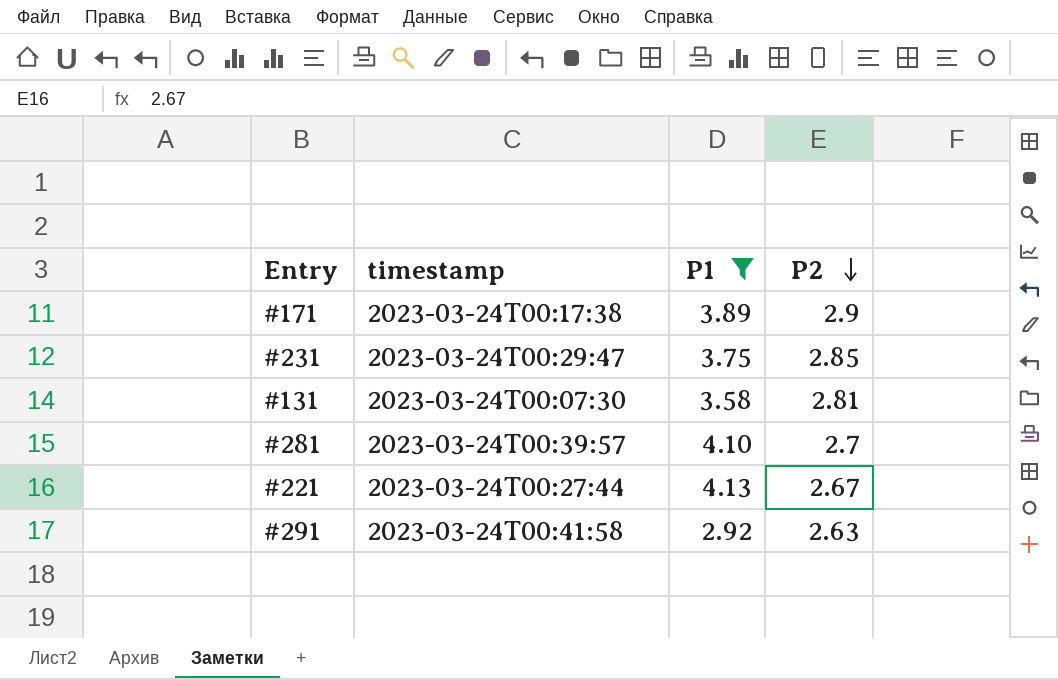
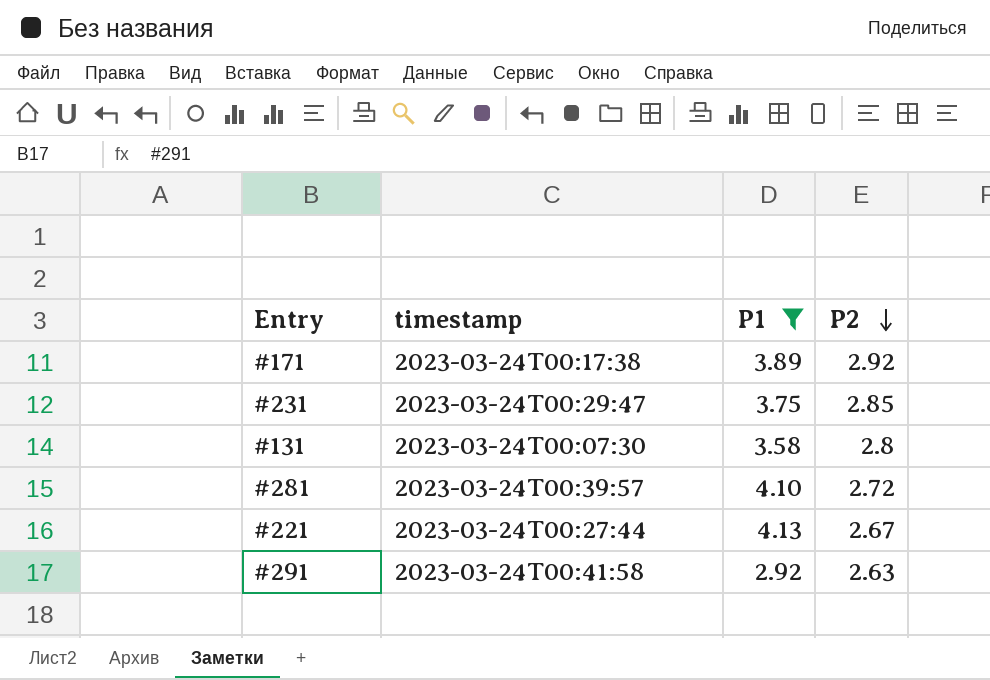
#171 | P2: 2.9 -> 2.92
#131 | P2: 2.81 -> 2.8
#281 | P2: 2.7 -> 2.72

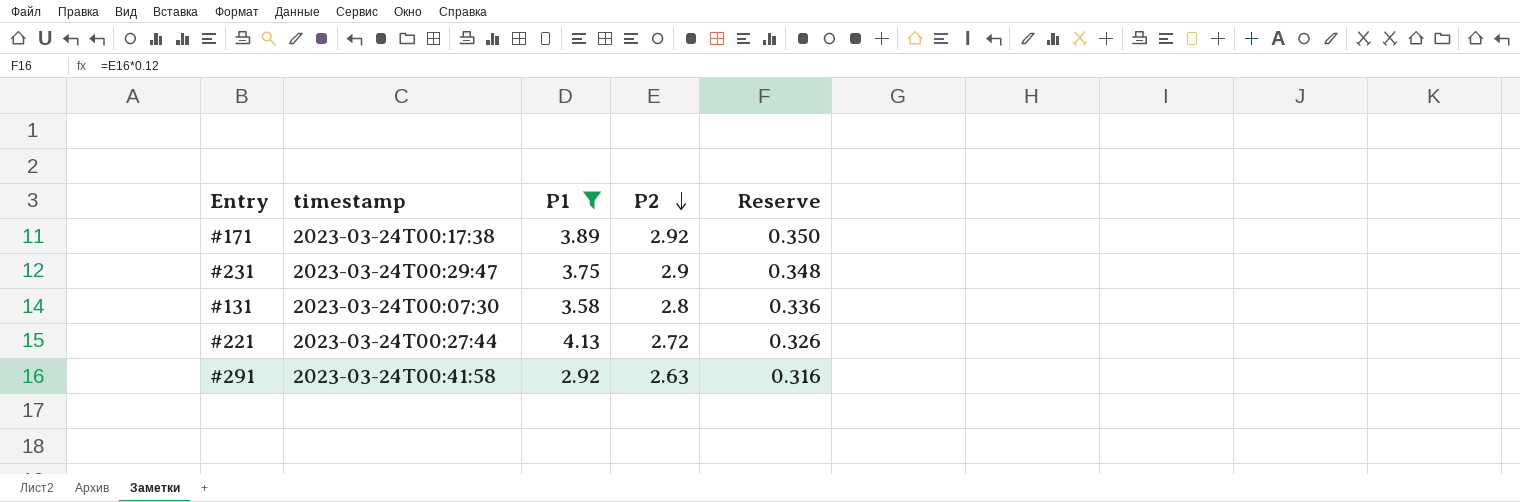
column Reserve | formula: none -> [P2] * 0.12
row #281: 2023-03-24T00:39:57 | 4.10 | 2.72 -> none
#231 | P2: 2.85 -> 2.9
#221 | P2: 2.67 -> 2.72

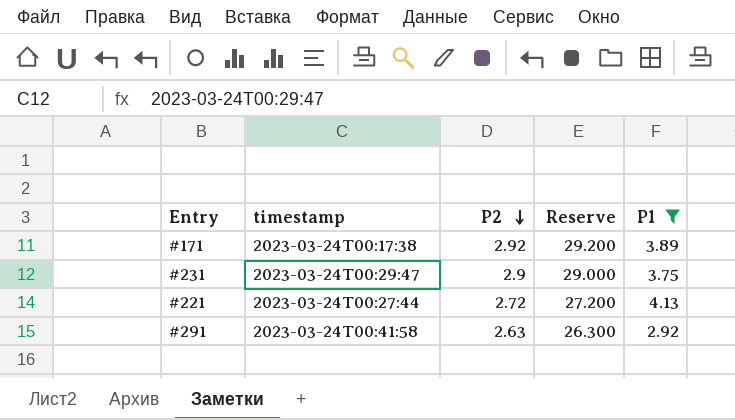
column Reserve | formula: [P2] * 0.12 -> [P2] * 10
column P1 | position: 3 -> 5
row #131: 2023-03-24T00:07:30 | 3.58 | 2.8 | 0.336 -> none

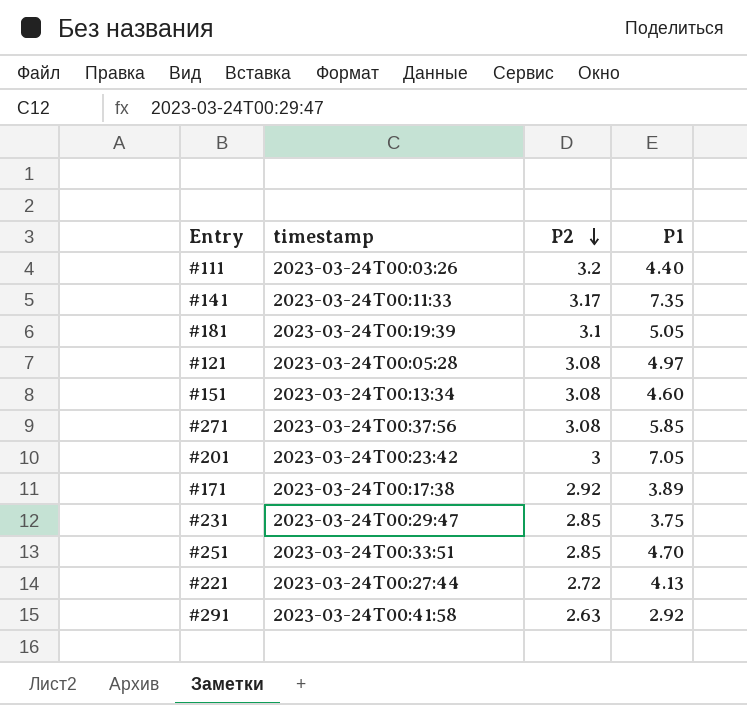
filter: P1 <= 4.13 -> none
column Reserve | formula: [P2] * 10 -> none
#231 | P2: 2.9 -> 2.85

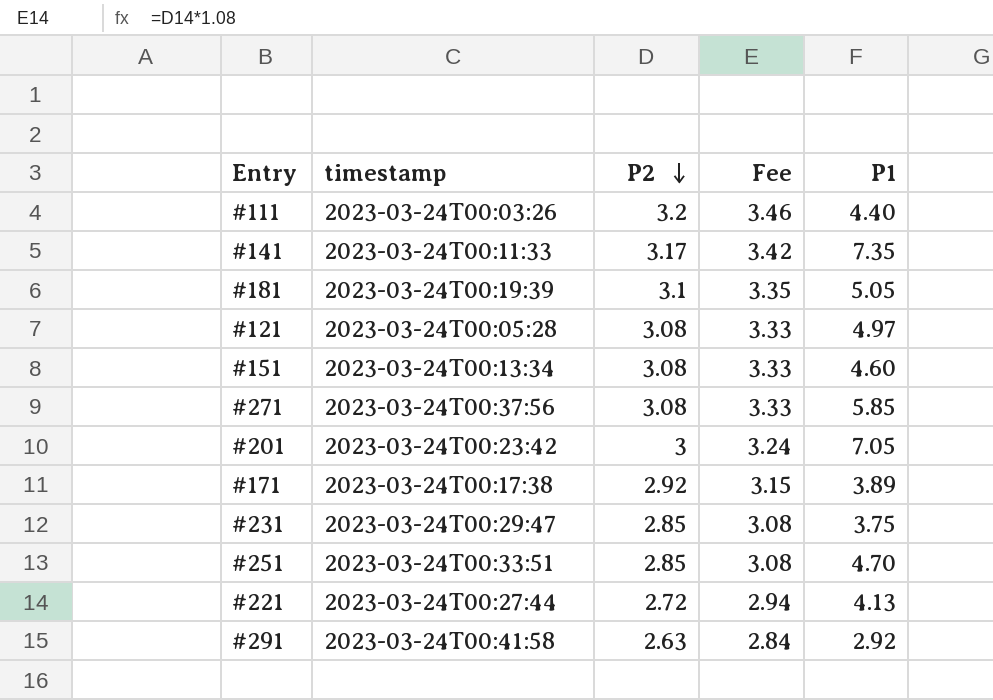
column Fee | formula: none -> [P2] * 1.08

